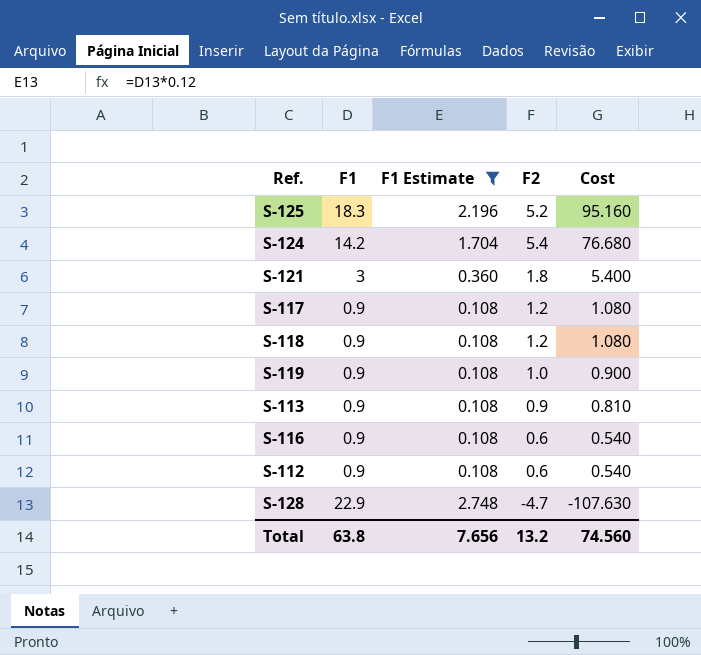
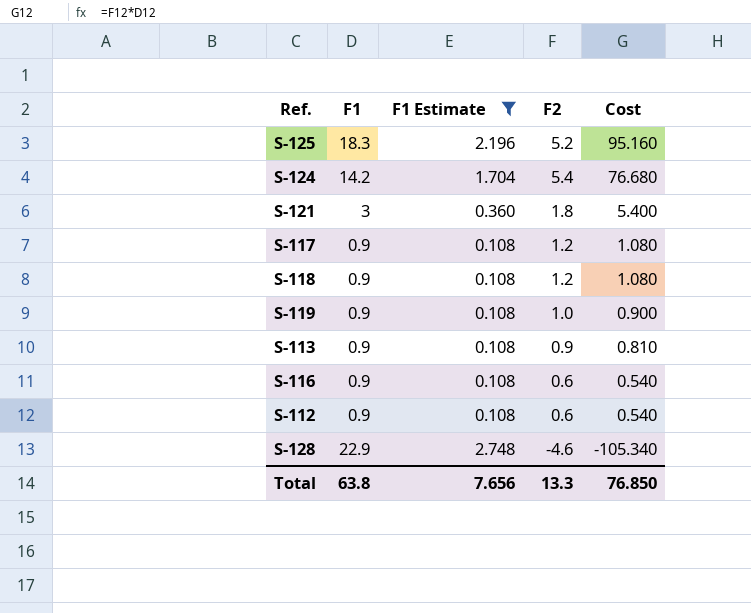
S-128 | F2: -4.7 -> -4.6
S-128 | Cost: -107.630 -> -105.340
Total | F2: 13.2 -> 13.3
Total | Cost: 74.560 -> 76.850

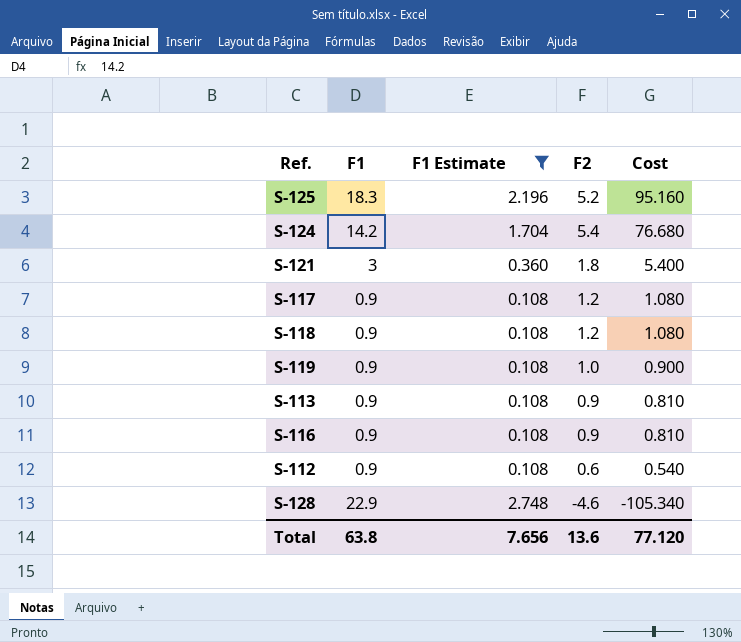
S-116 | F2: 0.6 -> 0.9
S-116 | Cost: 0.540 -> 0.810
Total | F2: 13.3 -> 13.6
Total | Cost: 76.850 -> 77.120

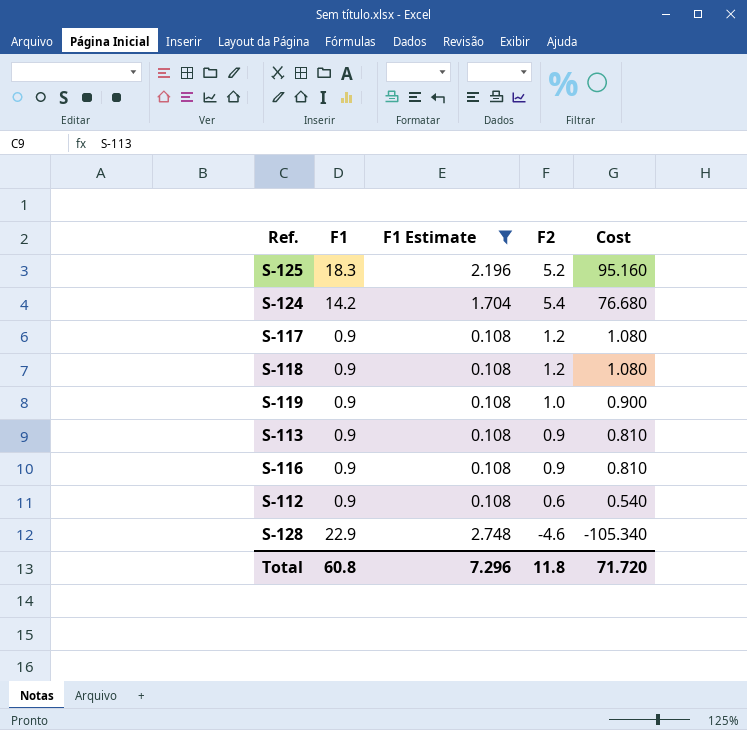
row S-121: 3 | 0.360 | 1.8 | 5.400 -> none
Total | F1: 63.8 -> 60.8
Total | F1 Estimate: 7.656 -> 7.296
Total | F2: 13.6 -> 11.8
Total | Cost: 77.120 -> 71.720

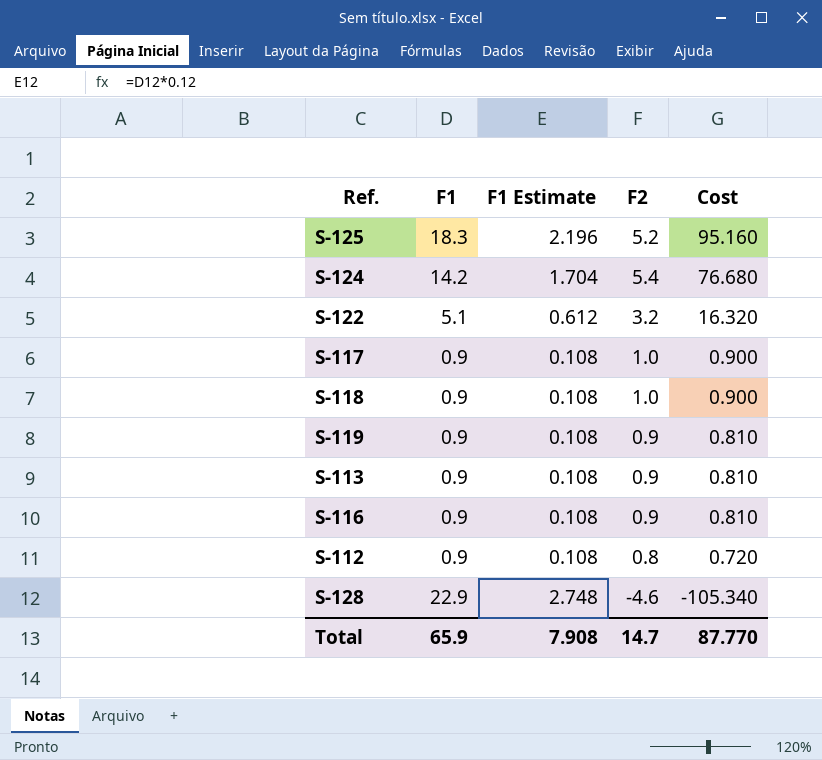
filter: F1 Estimate != 0.612 -> none
S-117 | F2: 1.2 -> 1.0
S-117 | Cost: 1.080 -> 0.900
S-118 | F2: 1.2 -> 1.0
S-118 | Cost: 1.080 -> 0.900
S-119 | F2: 1.0 -> 0.9
S-119 | Cost: 0.900 -> 0.810
S-112 | F2: 0.6 -> 0.8
S-112 | Cost: 0.540 -> 0.720
Total | F1: 60.8 -> 65.9
Total | F1 Estimate: 7.296 -> 7.908
Total | F2: 11.8 -> 14.7
Total | Cost: 71.720 -> 87.770

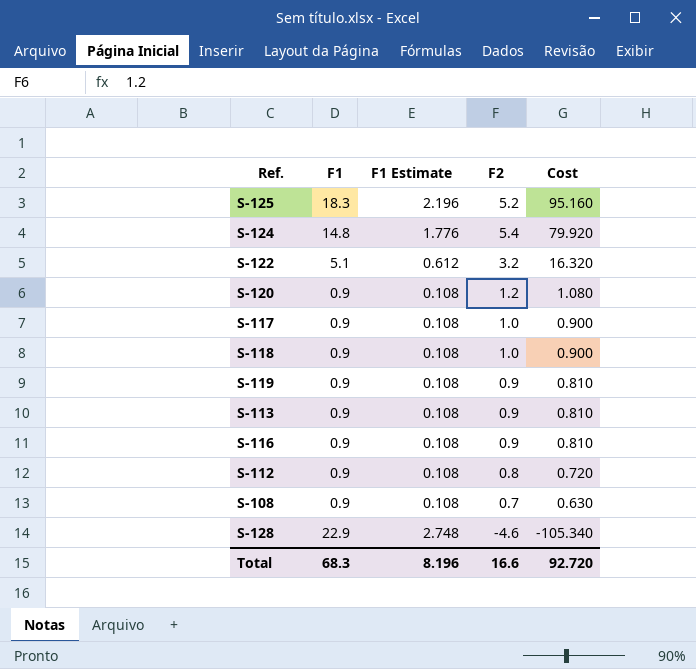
S-124 | F1: 14.2 -> 14.8
S-124 | F1 Estimate: 1.704 -> 1.776
S-124 | Cost: 76.680 -> 79.920
row S-120: none -> 0.9 | 0.108 | 1.2 | 1.080
row S-108: none -> 0.9 | 0.108 | 0.7 | 0.630
Total | F1: 65.9 -> 68.3
Total | F1 Estimate: 7.908 -> 8.196
Total | F2: 14.7 -> 16.6
Total | Cost: 87.770 -> 92.720

